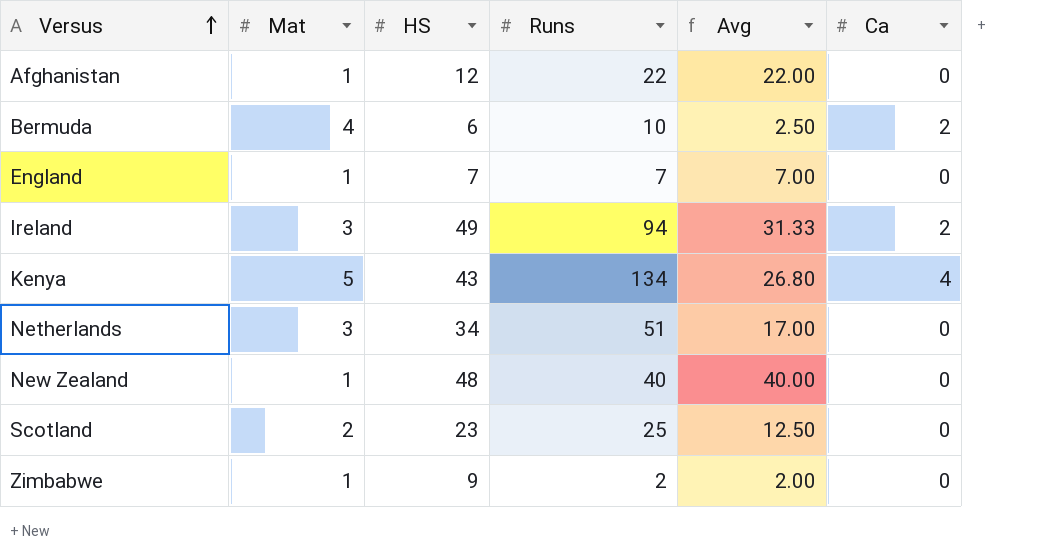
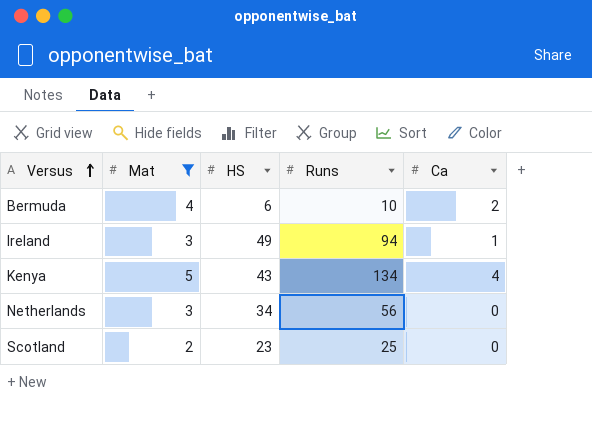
filter: none -> Mat != 1
column Avg | formula: [Runs] / [Mat] -> none
Ireland | Ca: 2 -> 1
Netherlands | Runs: 51 -> 56

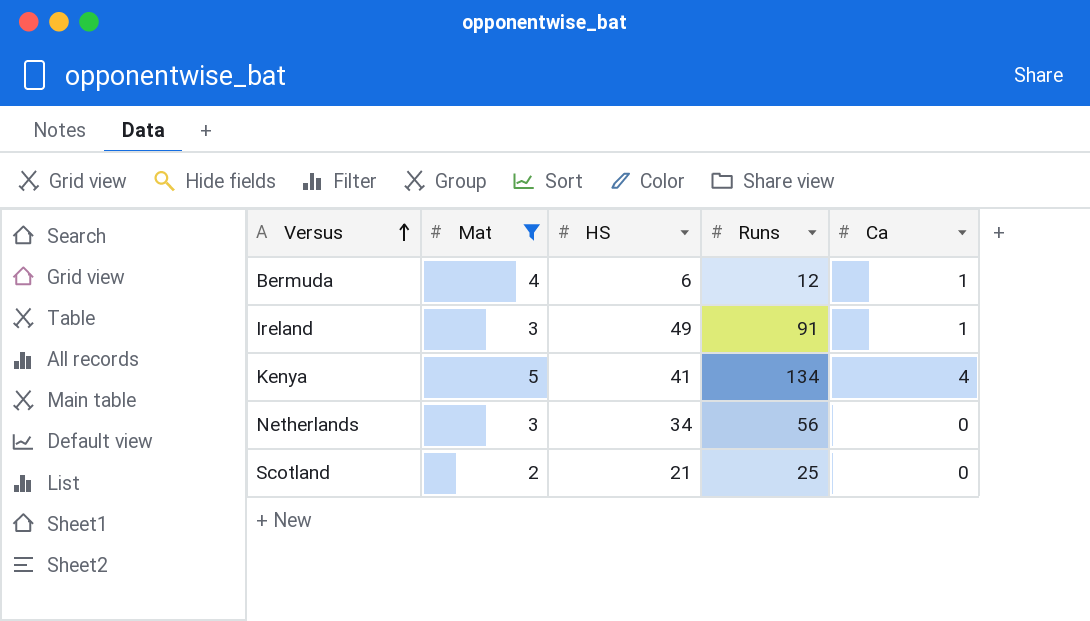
Bermuda | Runs: 10 -> 12
Bermuda | Ca: 2 -> 1
Ireland | Runs: 94 -> 91
Kenya | HS: 43 -> 41
Scotland | HS: 23 -> 21

